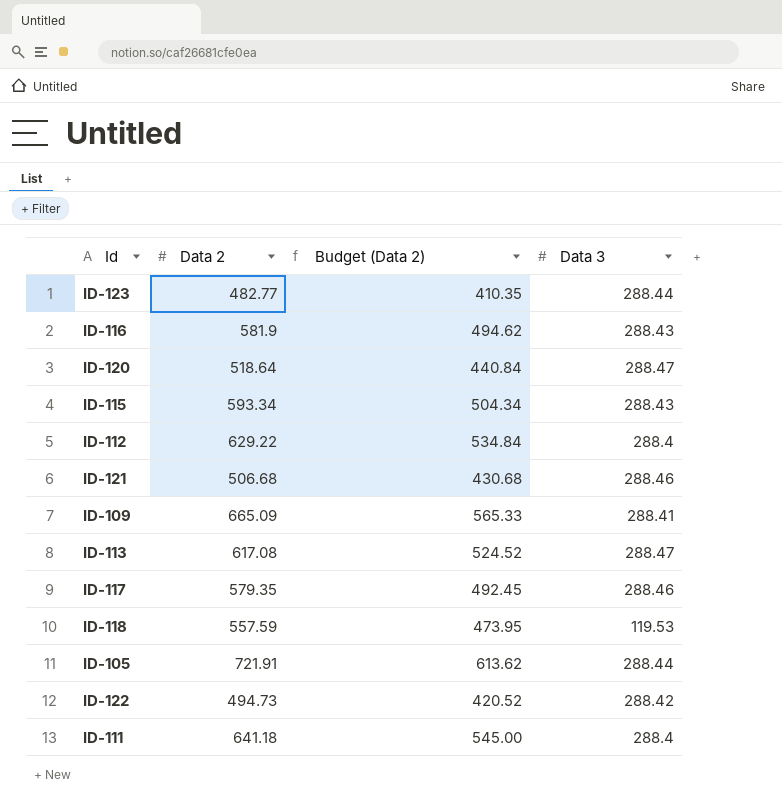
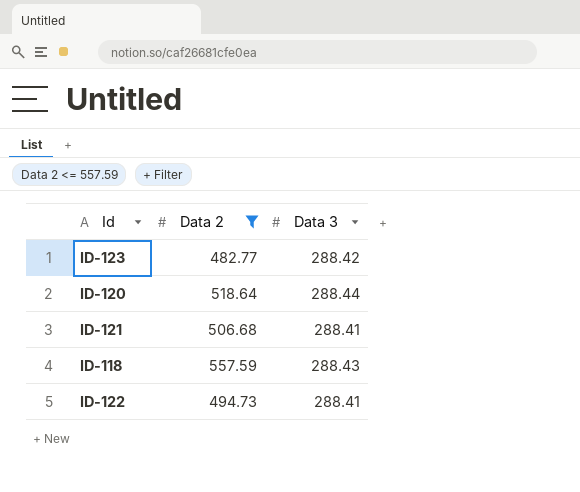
filter: none -> Data 2 <= 557.59
column Budget (Data 2) | formula: [Data 2] * 0.85 -> none
ID-123 | Data 3: 288.44 -> 288.42
ID-120 | Data 3: 288.47 -> 288.44
ID-121 | Data 3: 288.46 -> 288.41
ID-118 | Data 3: 119.53 -> 288.43
ID-122 | Data 3: 288.42 -> 288.41

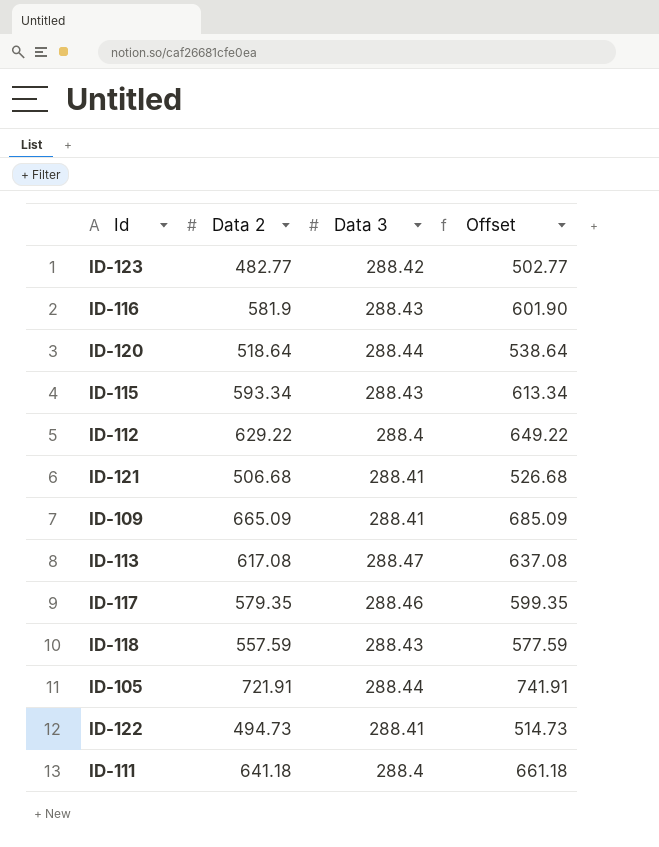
filter: Data 2 <= 557.59 -> none
column Offset | formula: none -> [Data 2] + 20

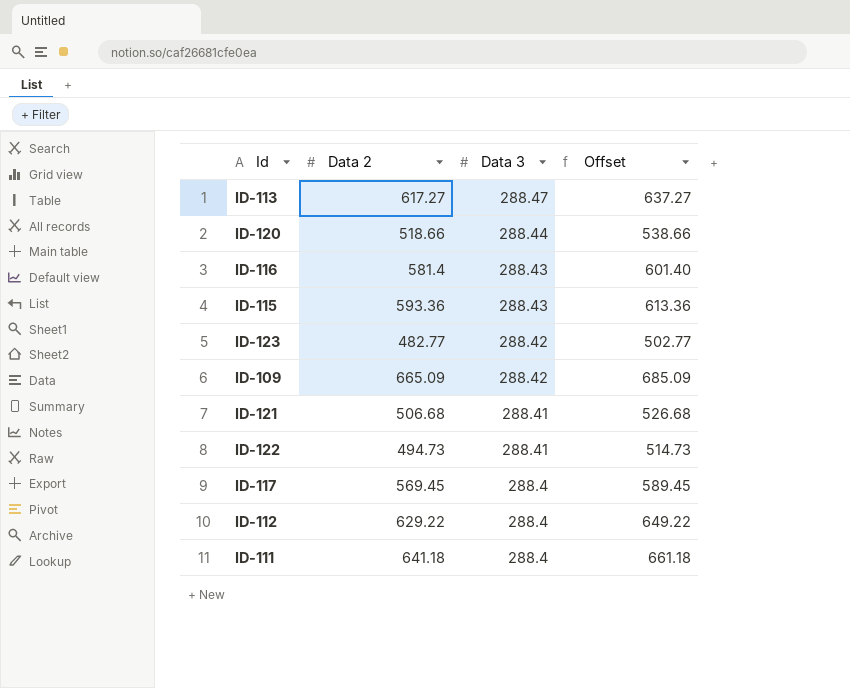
row order: none -> Data 3 descending
row ID-118: 557.59 | 288.43 | 577.59 -> none
row ID-105: 721.91 | 288.44 | 741.91 -> none
ID-113 | Data 2: 617.08 -> 617.27
ID-113 | Offset: 637.08 -> 637.27
ID-120 | Data 2: 518.64 -> 518.66
ID-120 | Offset: 538.64 -> 538.66
ID-116 | Data 2: 581.9 -> 581.4
ID-116 | Offset: 601.90 -> 601.40
ID-115 | Data 2: 593.34 -> 593.36
ID-115 | Offset: 613.34 -> 613.36
ID-109 | Data 3: 288.41 -> 288.42
ID-117 | Data 2: 579.35 -> 569.45
ID-117 | Data 3: 288.46 -> 288.4
ID-117 | Offset: 599.35 -> 589.45

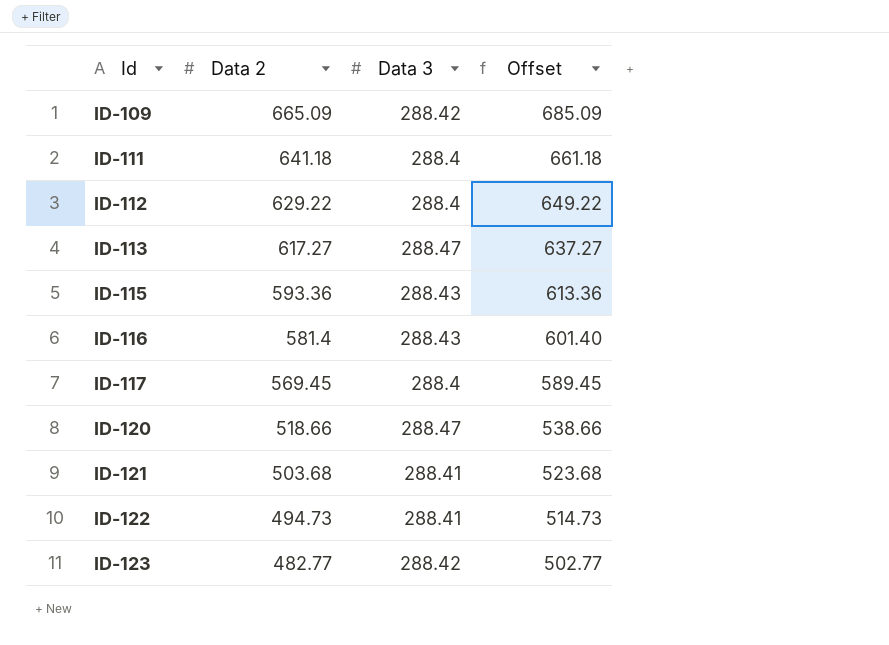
row order: Data 3 descending -> Id ascending
ID-120 | Data 3: 288.44 -> 288.47
ID-121 | Data 2: 506.68 -> 503.68
ID-121 | Offset: 526.68 -> 523.68

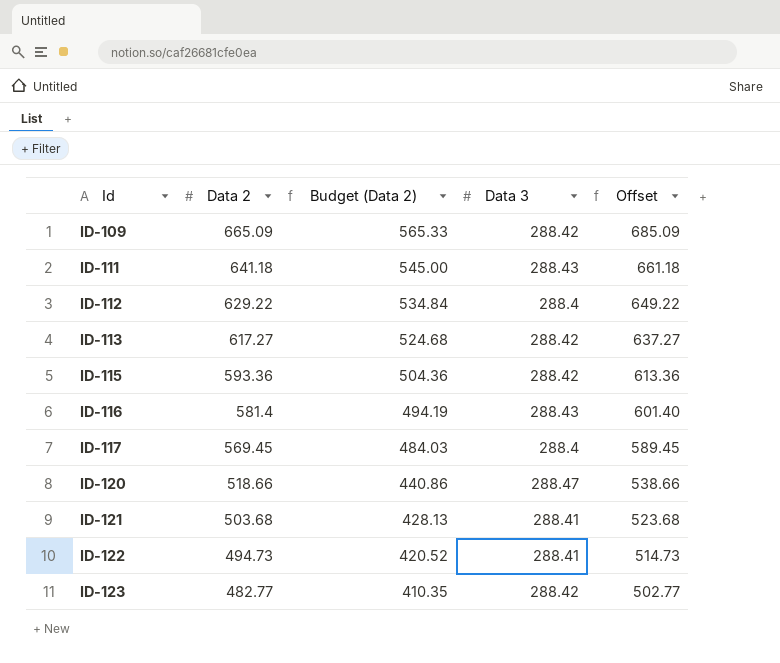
column Budget (Data 2) | formula: none -> [Data 2] * 0.85
ID-111 | Data 3: 288.4 -> 288.43
ID-113 | Data 3: 288.47 -> 288.42
ID-115 | Data 3: 288.43 -> 288.42

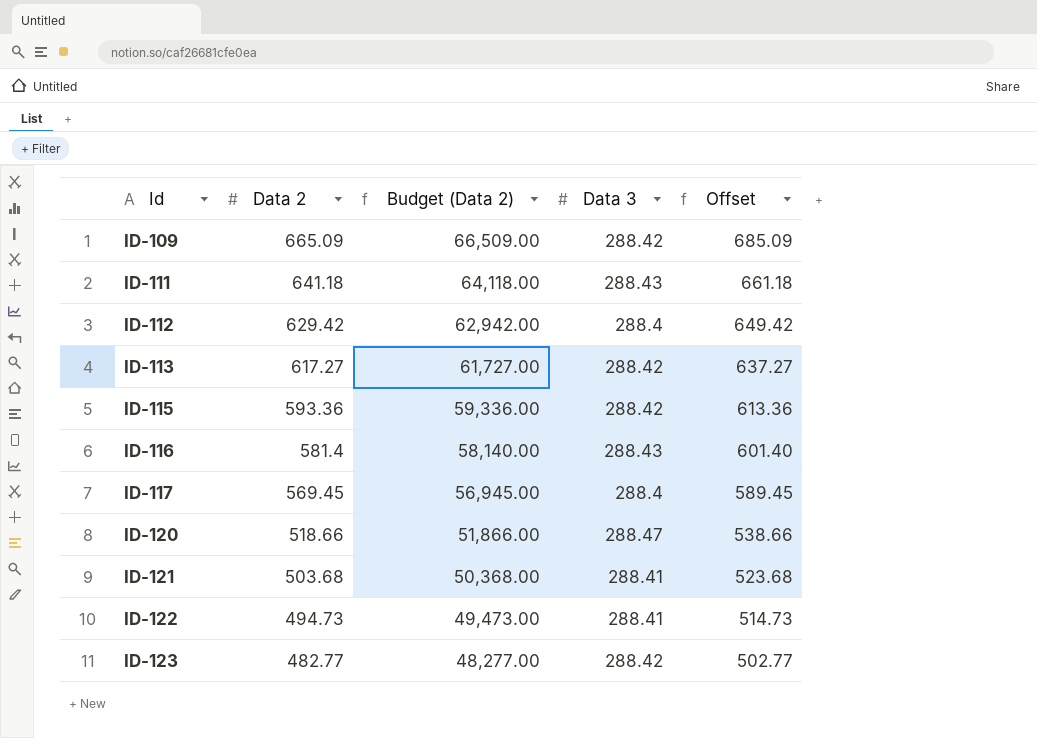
column Budget (Data 2) | formula: [Data 2] * 0.85 -> [Data 2] * 100
ID-112 | Data 2: 629.22 -> 629.42
ID-112 | Offset: 649.22 -> 649.42

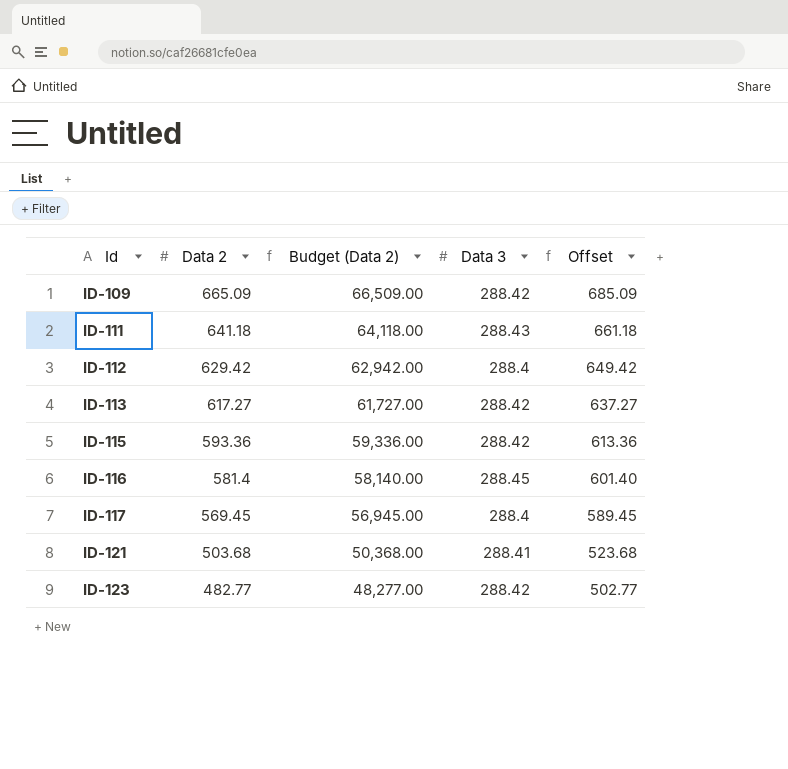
row ID-120: 518.66 | 51,866.00 | 288.47 | 538.66 -> none
row ID-122: 494.73 | 49,473.00 | 288.41 | 514.73 -> none
ID-116 | Data 3: 288.43 -> 288.45

